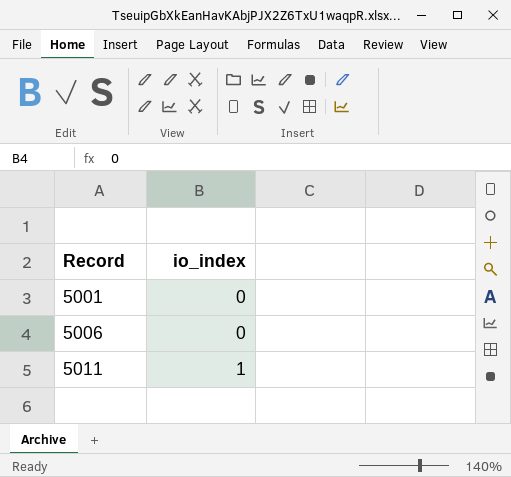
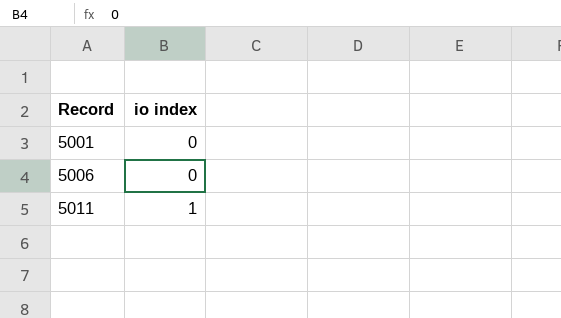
column name: io_index -> io index

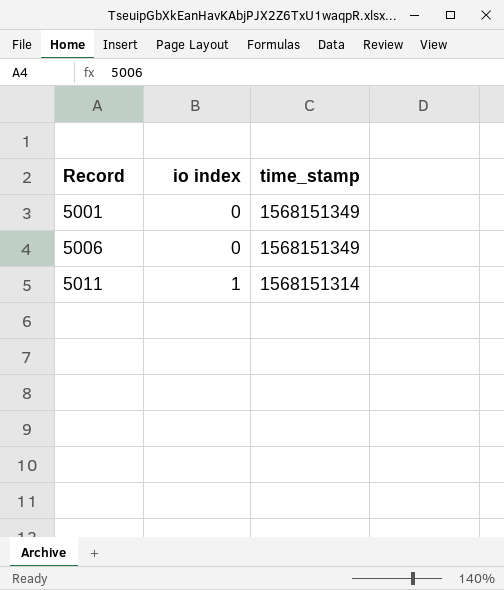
column time_stamp | position: none -> 3

